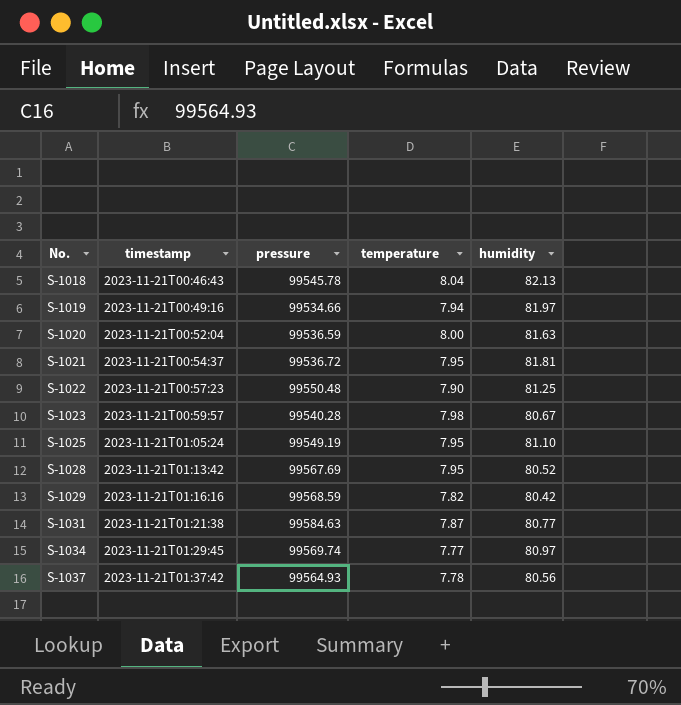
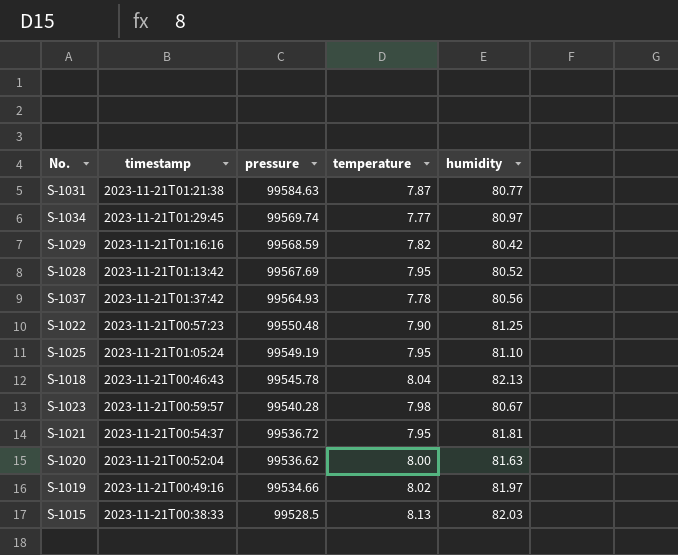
row order: No. ascending -> pressure descending
S-1020 | pressure: 99536.59 -> 99536.62
S-1019 | temperature: 7.94 -> 8.02
row S-1015: none -> 2023-11-21T00:38:33 | 99528.5 | 8.13 | 82.03

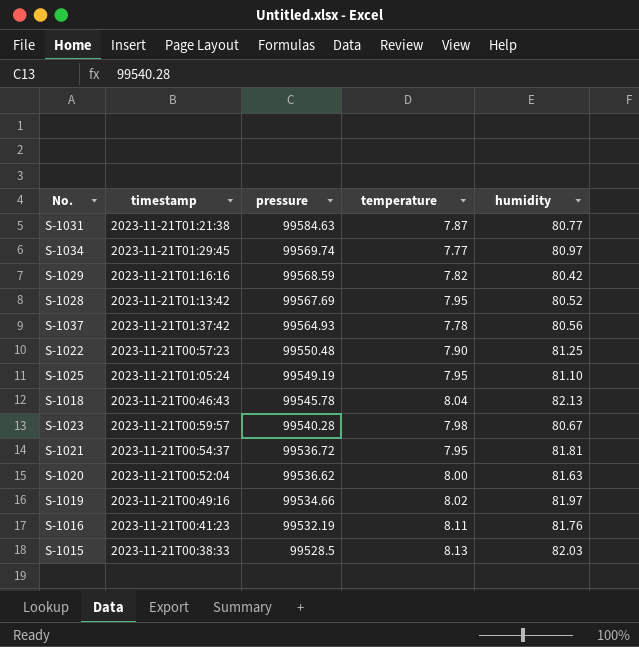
row S-1016: none -> 2023-11-21T00:41:23 | 99532.19 | 8.11 | 81.76

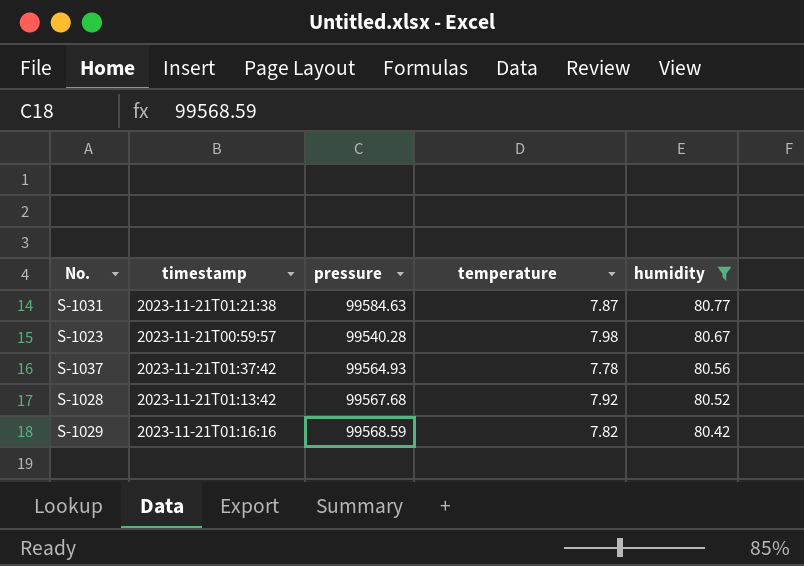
filter: none -> humidity <= 80.77
row order: pressure descending -> humidity descending
S-1028 | pressure: 99567.69 -> 99567.68
S-1028 | temperature: 7.95 -> 7.92

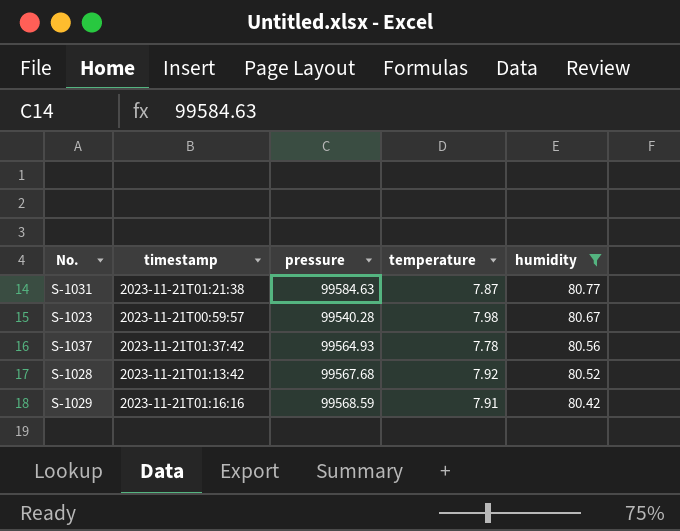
S-1029 | temperature: 7.82 -> 7.91

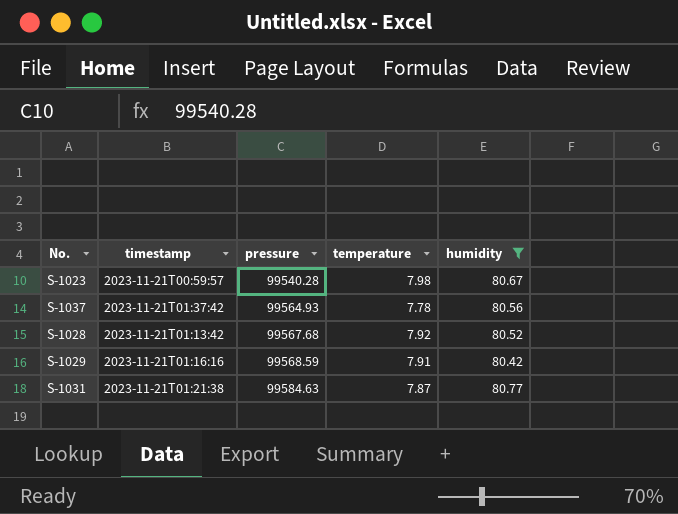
row order: humidity descending -> pressure ascending

